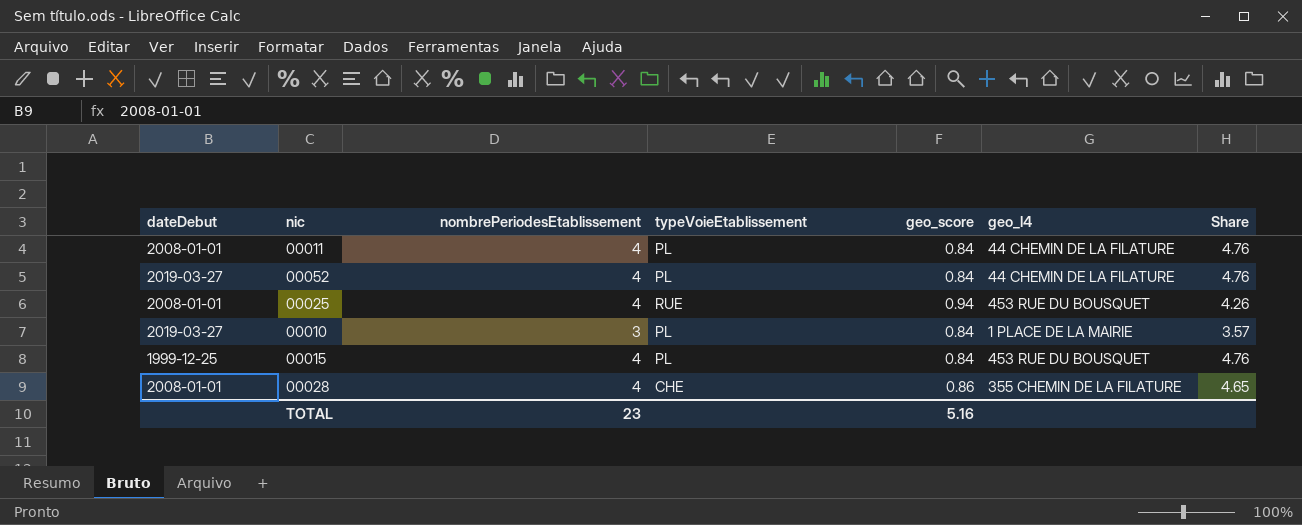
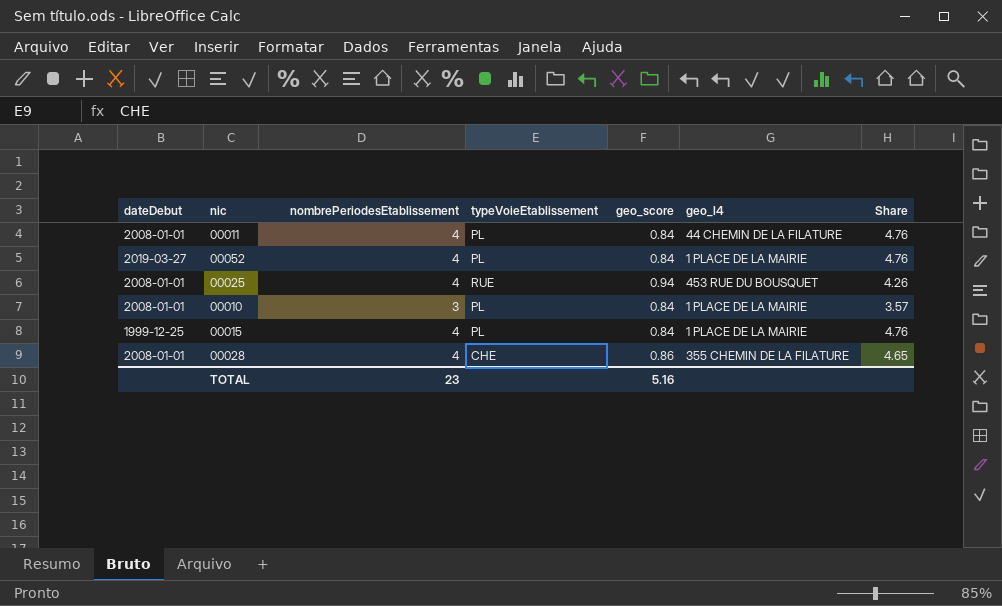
00052 | geo_l4: 44 CHEMIN DE LA FILATURE -> 1 PLACE DE LA MAIRIE
00010 | dateDebut: 2019-03-27 -> 2008-01-01
00015 | geo_l4: 453 RUE DU BOUSQUET -> 1 PLACE DE LA MAIRIE

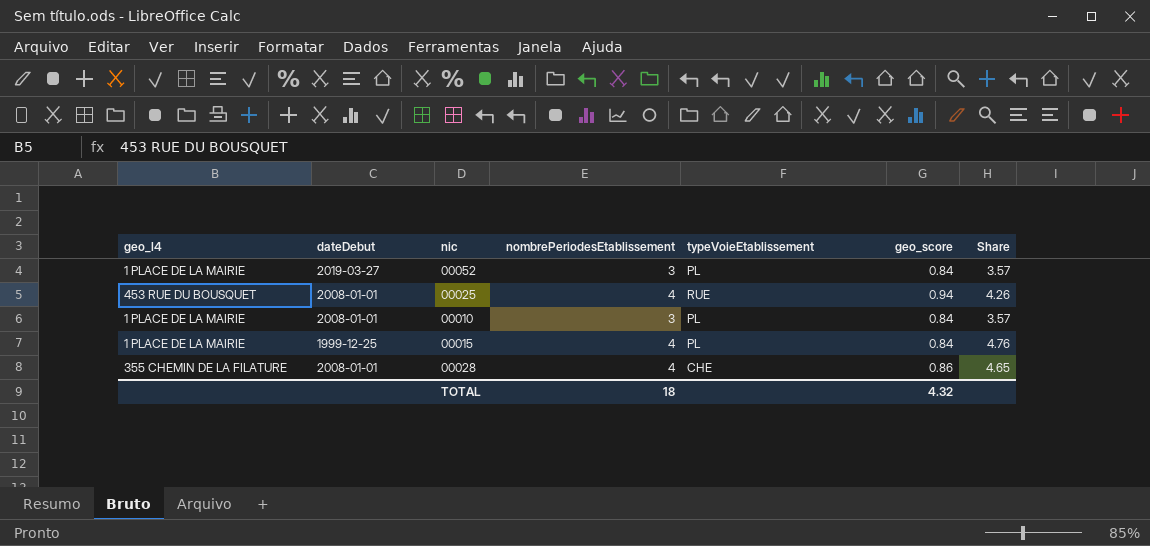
column geo_l4 | position: 6 -> 1
row 00011: 2008-01-01 | 4 | PL | 0.84 | 44 CHEMIN DE LA FILATURE | 4.76 -> none
00052 | nombrePeriodesEtablissement: 4 -> 3
00052 | Share: 4.76 -> 3.57
TOTAL | nombrePeriodesEtablissement: 23 -> 18
TOTAL | geo_score: 5.16 -> 4.32

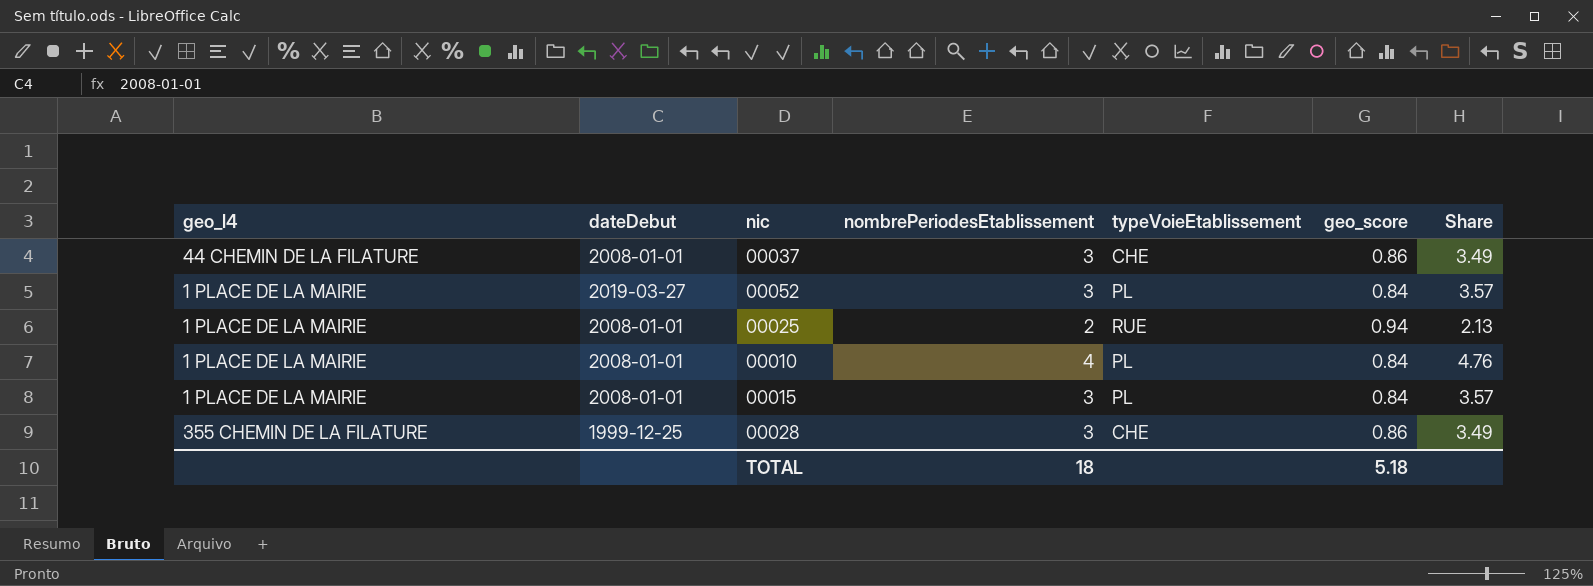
row 00037: none -> 44 CHEMIN DE LA FILATURE | 2008-01-01 | 3 | CHE | 0.86 | 3.49
00025 | geo_l4: 453 RUE DU BOUSQUET -> 1 PLACE DE LA MAIRIE
00025 | nombrePeriodesEtablissement: 4 -> 2
00025 | Share: 4.26 -> 2.13
00010 | nombrePeriodesEtablissement: 3 -> 4
00010 | Share: 3.57 -> 4.76
00015 | dateDebut: 1999-12-25 -> 2008-01-01
00015 | nombrePeriodesEtablissement: 4 -> 3
00015 | Share: 4.76 -> 3.57
00028 | dateDebut: 2008-01-01 -> 1999-12-25
00028 | nombrePeriodesEtablissement: 4 -> 3
00028 | Share: 4.65 -> 3.49
TOTAL | geo_score: 4.32 -> 5.18

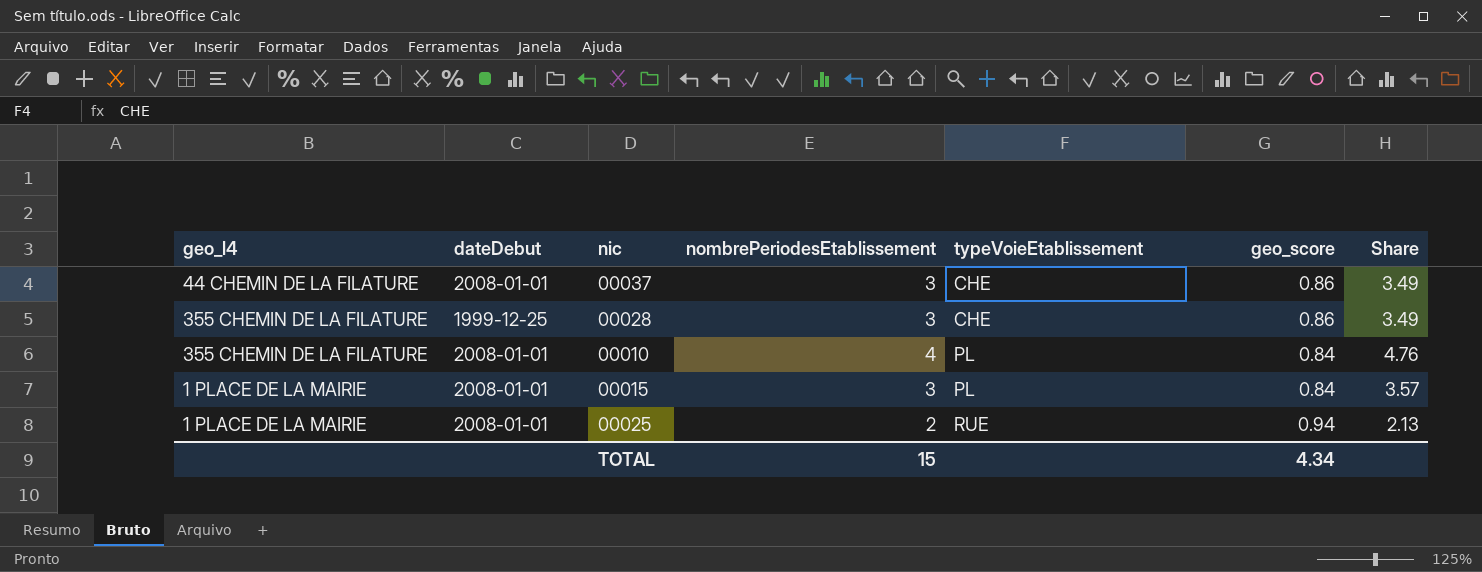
row order: none -> typeVoieEtablissement ascending
row 00052: 1 PLACE DE LA MAIRIE | 2019-03-27 | 3 | PL | 0.84 | 3.57 -> none
00010 | geo_l4: 1 PLACE DE LA MAIRIE -> 355 CHEMIN DE LA FILATURE
TOTAL | nombrePeriodesEtablissement: 18 -> 15
TOTAL | geo_score: 5.18 -> 4.34

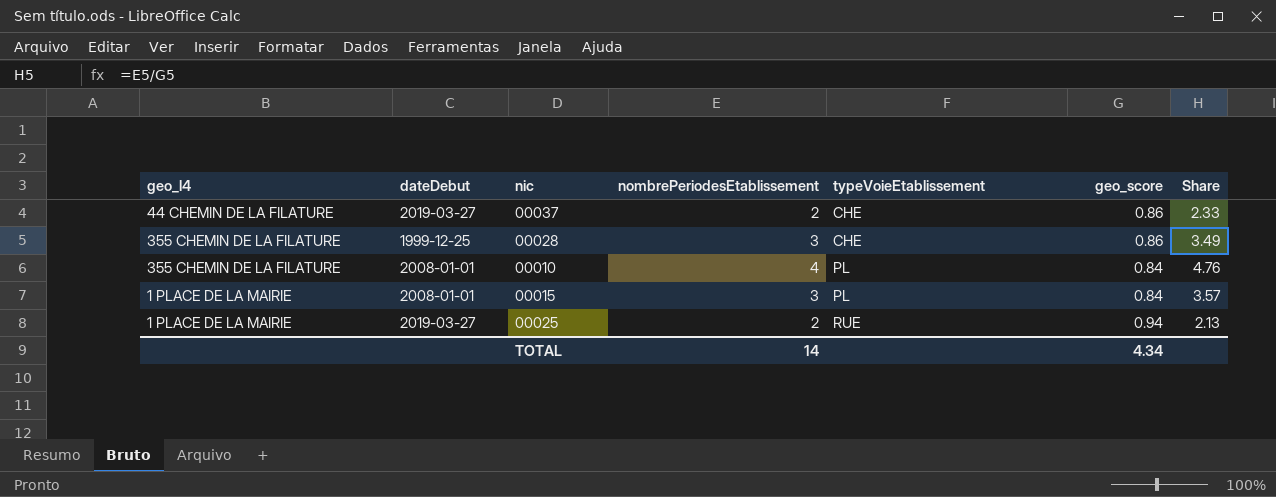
00037 | dateDebut: 2008-01-01 -> 2019-03-27
00037 | nombrePeriodesEtablissement: 3 -> 2
00037 | Share: 3.49 -> 2.33
00025 | dateDebut: 2008-01-01 -> 2019-03-27
TOTAL | nombrePeriodesEtablissement: 15 -> 14

